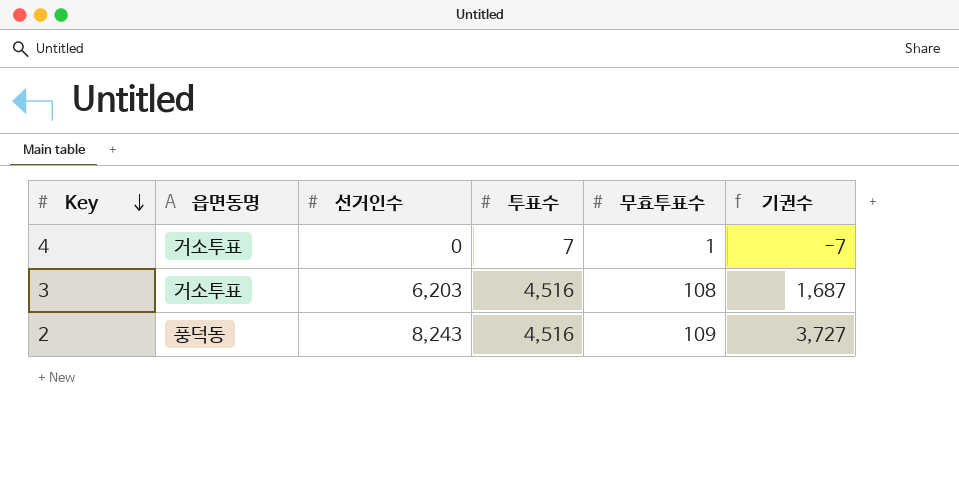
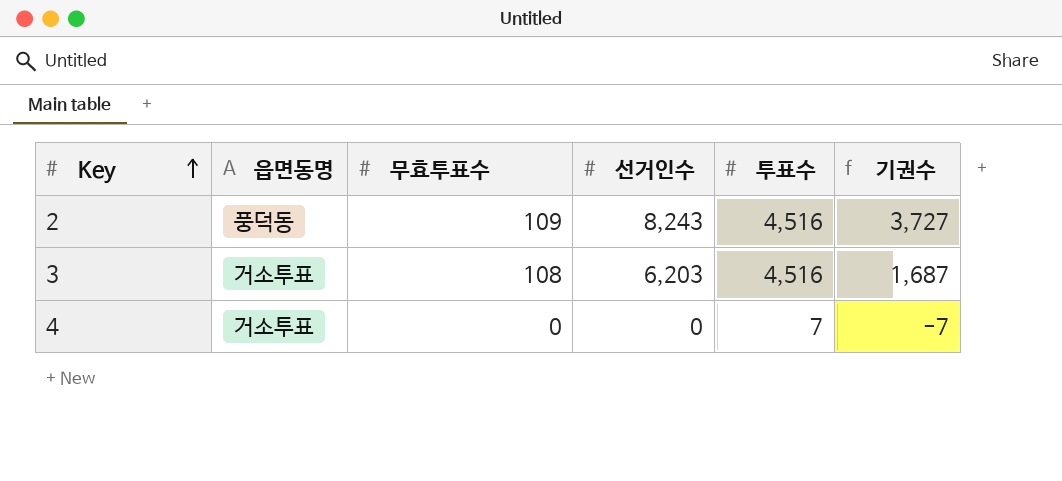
row order: Key descending -> Key ascending
column 무효투표수 | position: 5 -> 3
4 | 무효투표수: 1 -> 0

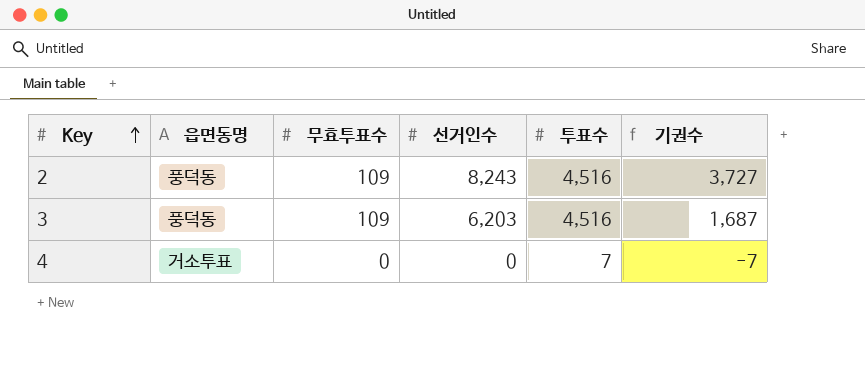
3 | 읍면동명: 거소투표 -> 풍덕동
3 | 무효투표수: 108 -> 109

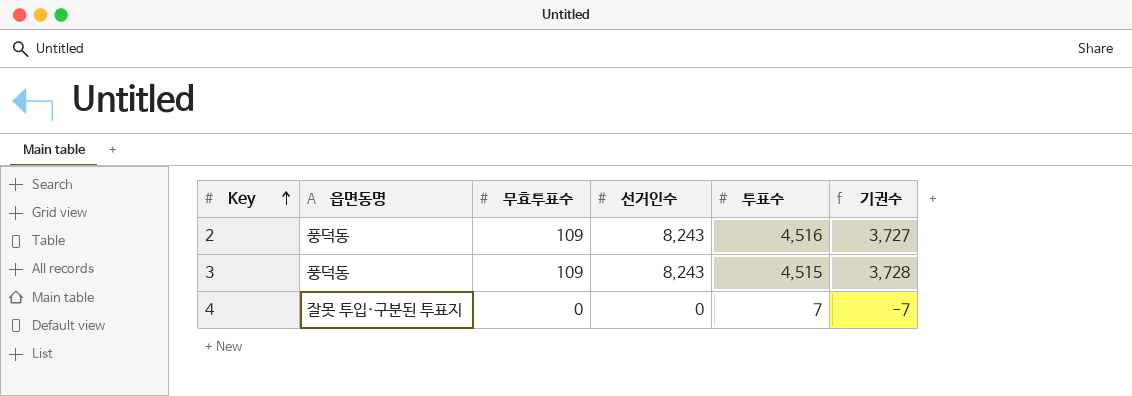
3 | 선거인수: 6,203 -> 8,243
3 | 투표수: 4,516 -> 4,515
3 | 기권수: 1,687 -> 3,728
4 | 읍면동명: 거소투표 -> 잘못 투입·구분된 투표지

